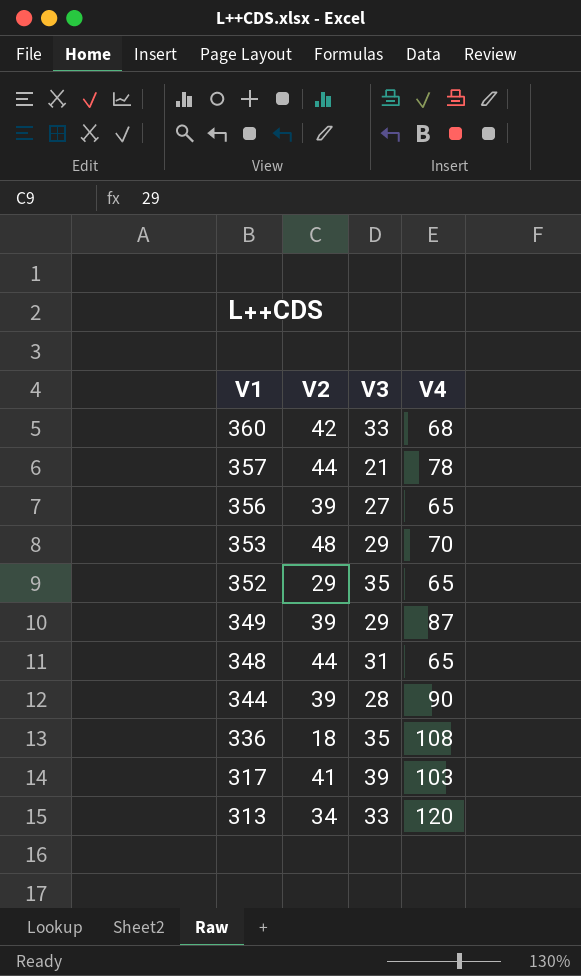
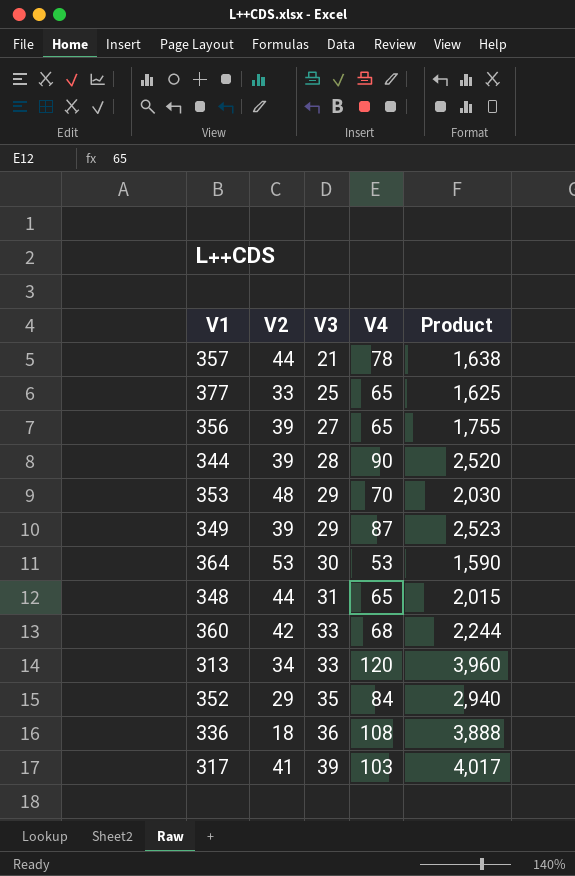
row order: V1 descending -> V3 ascending
column Product | formula: none -> [V3] * [V4]
row 377: none -> 33 | 25 | 65 | 1,625
row 364: none -> 53 | 30 | 53 | 1,590
352 | V4: 65 -> 84
336 | V3: 35 -> 36

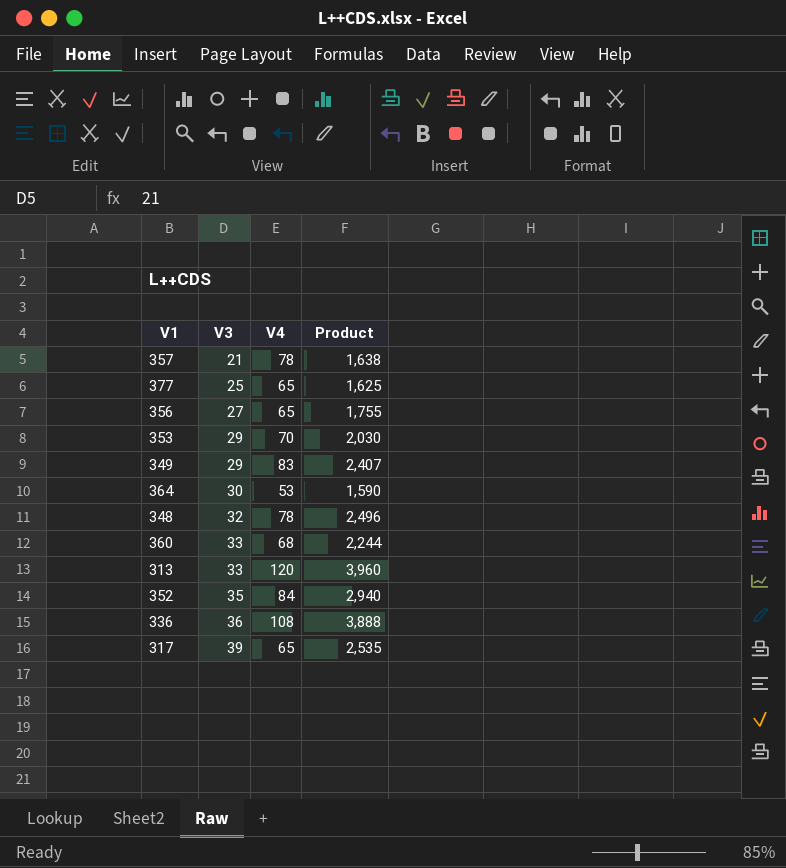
column V2 | position: 2 -> none
row 344: 39 | 28 | 90 | 2,520 -> none
349 | V4: 87 -> 83
349 | Product: 2,523 -> 2,407
348 | V3: 31 -> 32
348 | V4: 65 -> 78
348 | Product: 2,015 -> 2,496
317 | V4: 103 -> 65
317 | Product: 4,017 -> 2,535

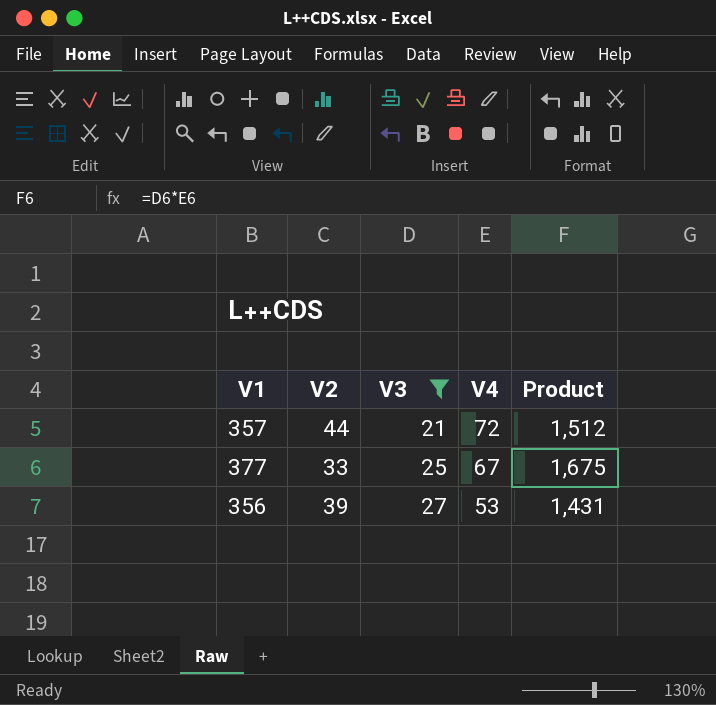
filter: none -> V3 <= 27
column V2 | position: none -> 2
357 | V4: 78 -> 72
357 | Product: 1,638 -> 1,512
377 | V4: 65 -> 67
377 | Product: 1,625 -> 1,675
356 | V4: 65 -> 53
356 | Product: 1,755 -> 1,431

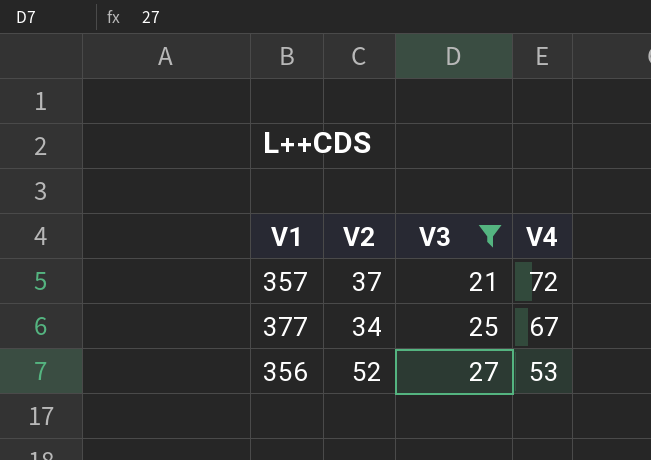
column Product | formula: [V3] * [V4] -> none
357 | V2: 44 -> 37
377 | V2: 33 -> 34
356 | V2: 39 -> 52

